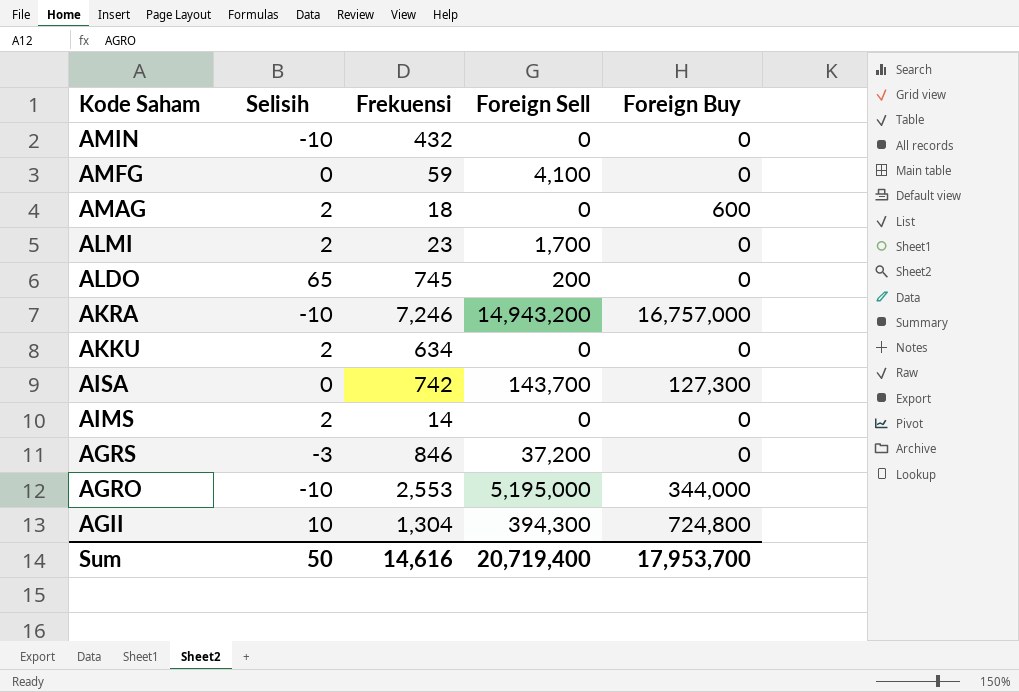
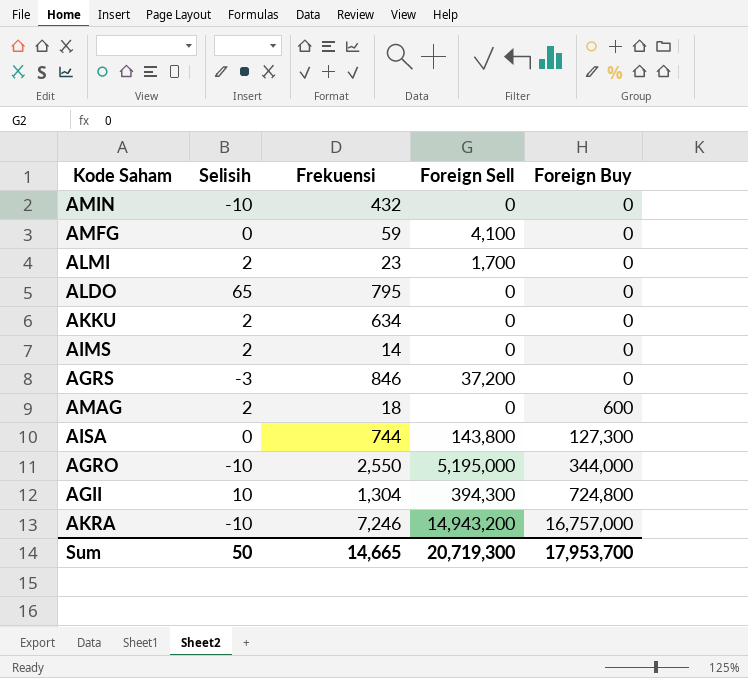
row order: Kode Saham descending -> Foreign Buy ascending
ALDO | Frekuensi: 745 -> 795
ALDO | Foreign Sell: 200 -> 0
AISA | Frekuensi: 742 -> 744
AISA | Foreign Sell: 143,700 -> 143,800
AGRO | Frekuensi: 2,553 -> 2,550
Sum | Frekuensi: 14,616 -> 14,665
Sum | Foreign Sell: 20,719,400 -> 20,719,300

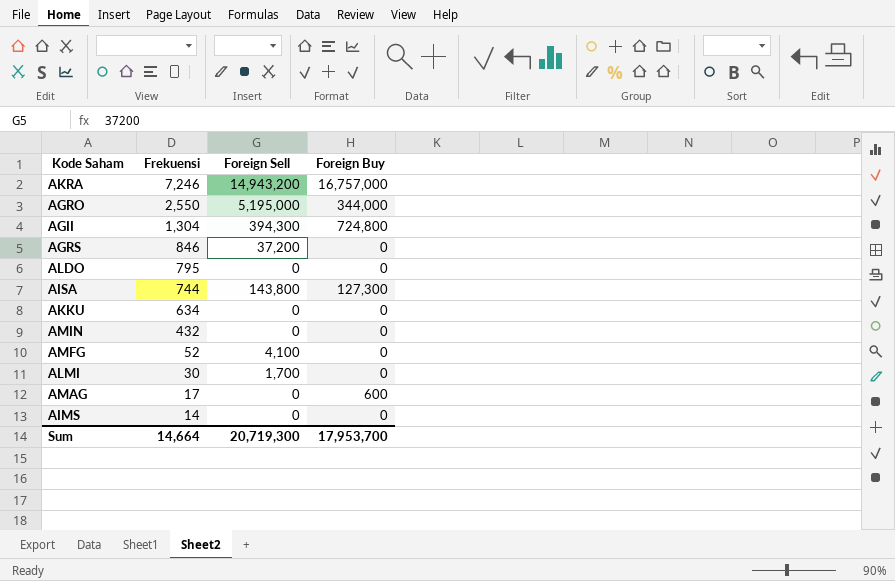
row order: Foreign Buy ascending -> Frekuensi descending
column Selisih | position: 2 -> none
AMFG | Frekuensi: 59 -> 52
ALMI | Frekuensi: 23 -> 30
AMAG | Frekuensi: 18 -> 17
Sum | Frekuensi: 14,665 -> 14,664

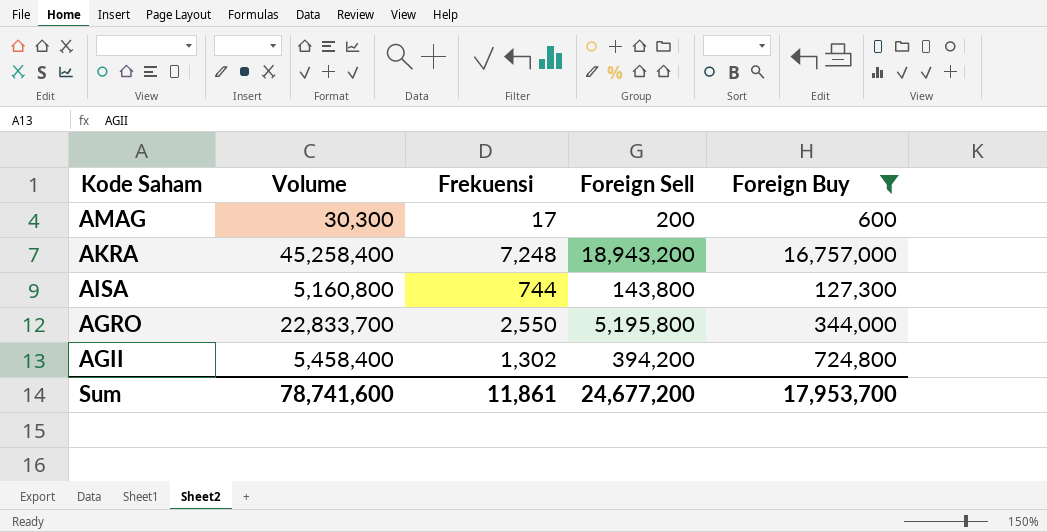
filter: none -> Foreign Buy != 0
row order: Frekuensi descending -> Kode Saham descending
column Volume | position: none -> 2
AMAG | Foreign Sell: 0 -> 200
AKRA | Frekuensi: 7,246 -> 7,248
AKRA | Foreign Sell: 14,943,200 -> 18,943,200
AGRO | Foreign Sell: 5,195,000 -> 5,195,800
AGII | Frekuensi: 1,304 -> 1,302
AGII | Foreign Sell: 394,300 -> 394,200
Sum | Frekuensi: 14,664 -> 11,861
Sum | Foreign Sell: 20,719,300 -> 24,677,200

